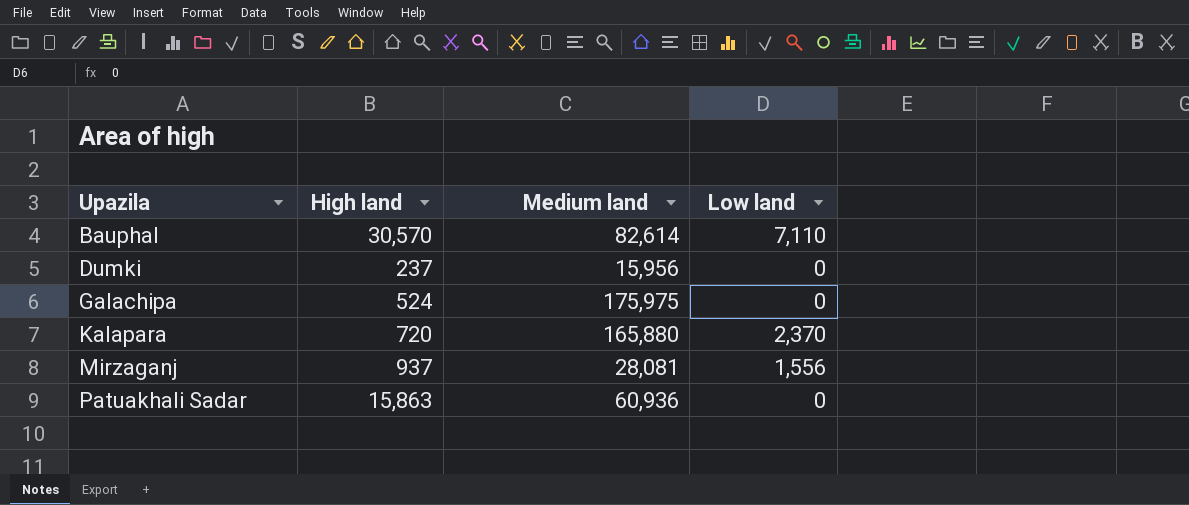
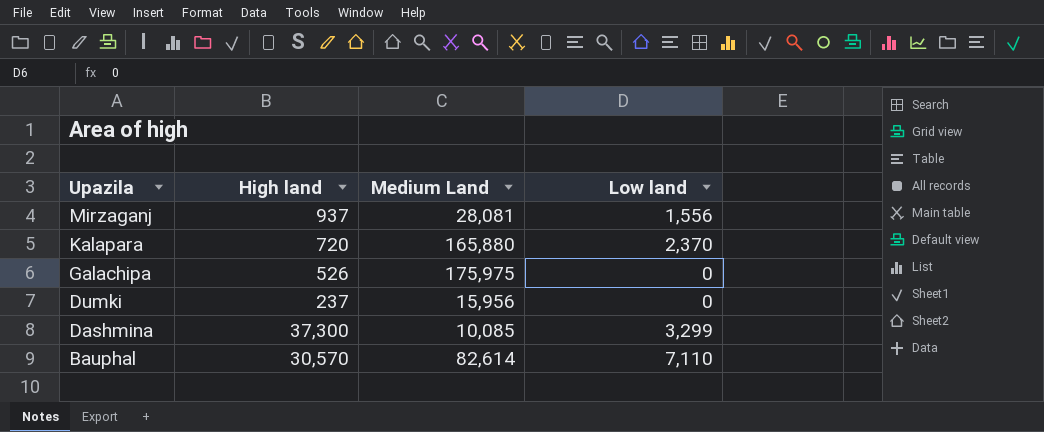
row order: Upazila ascending -> Upazila descending
column name: Medium land -> Medium Land
row Patuakhali Sadar: 15,863 | 60,936 | 0 -> none
Galachipa | High land: 524 -> 526
row Dashmina: none -> 37,300 | 10,085 | 3,299

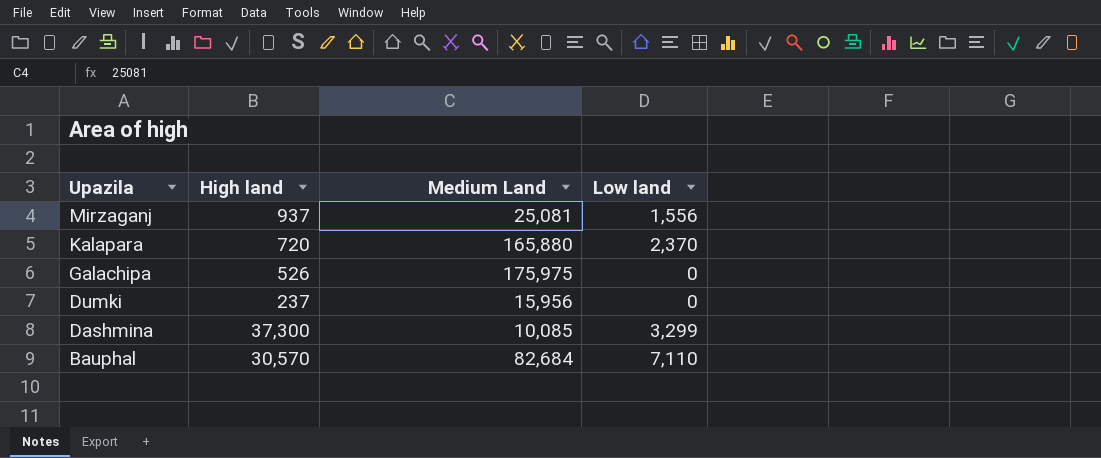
Mirzaganj | Medium Land: 28,081 -> 25,081
Bauphal | Medium Land: 82,614 -> 82,684

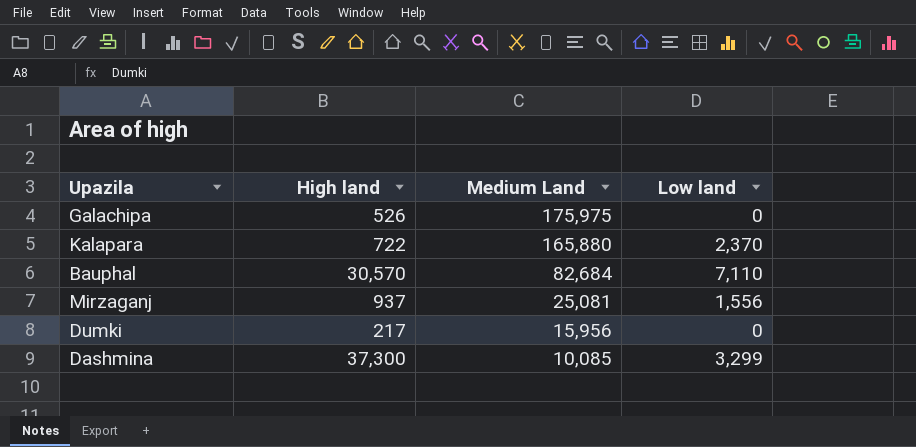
row order: Upazila descending -> Medium Land descending
Kalapara | High land: 720 -> 722
Dumki | High land: 237 -> 217

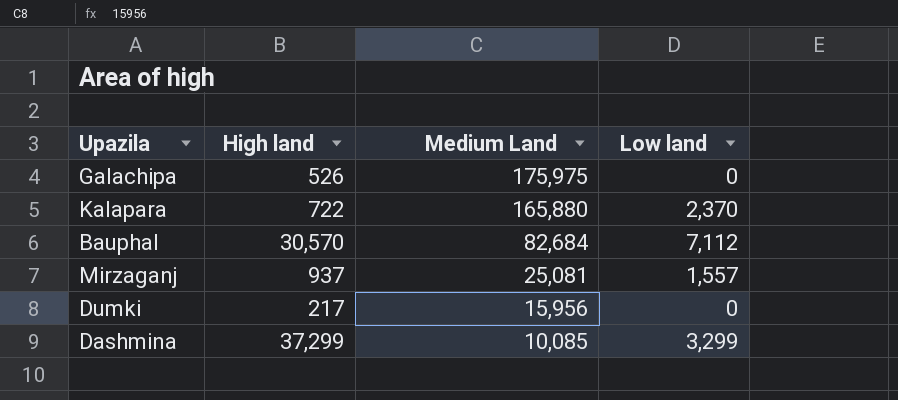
Bauphal | Low land: 7,110 -> 7,112
Mirzaganj | Low land: 1,556 -> 1,557
Dashmina | High land: 37,300 -> 37,299

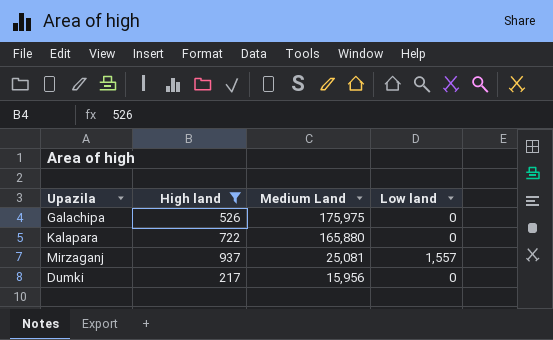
filter: none -> High land <= 937
Kalapara | Low land: 2,370 -> 0

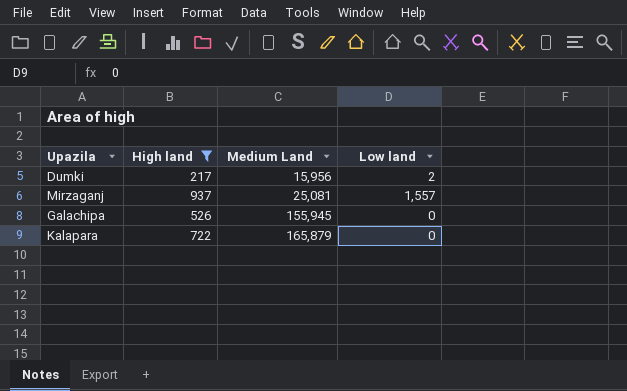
row order: Medium Land descending -> Medium Land ascending
Dumki | Low land: 0 -> 2
Galachipa | Medium Land: 175,975 -> 155,945
Kalapara | Medium Land: 165,880 -> 165,879

